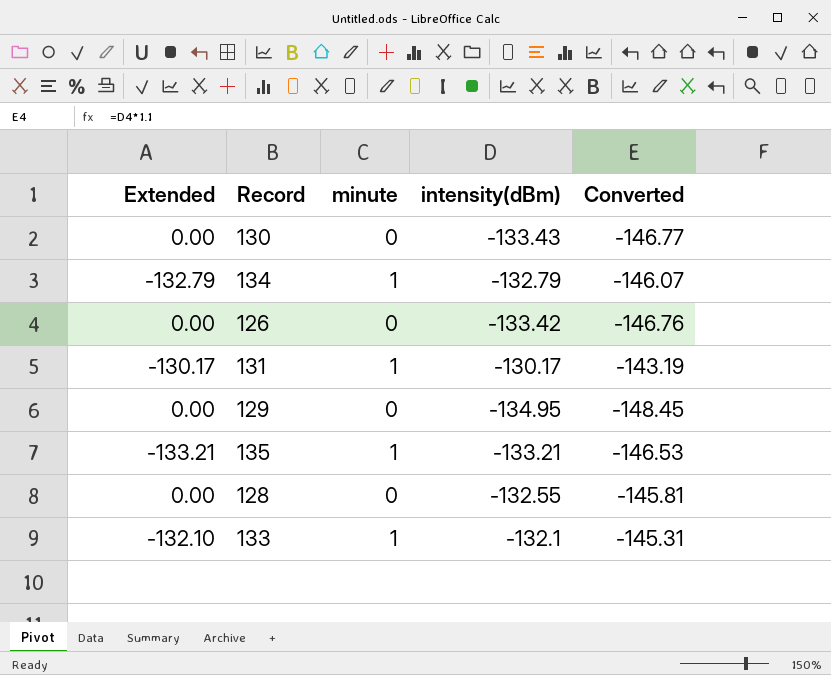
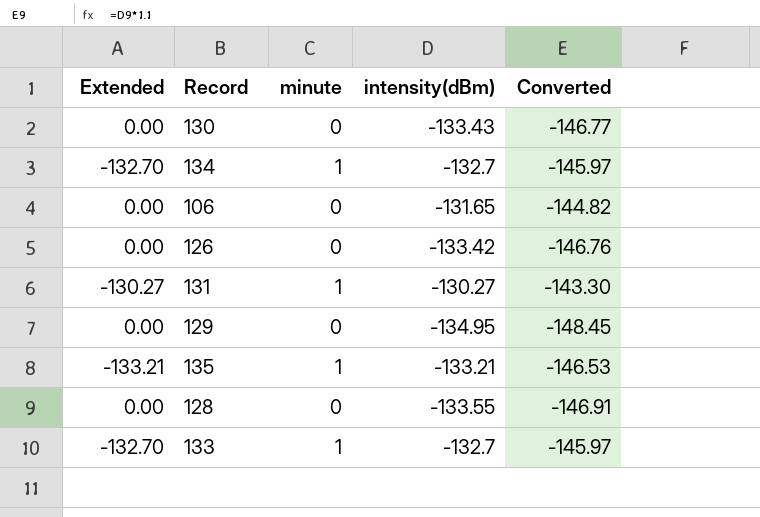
134 | Extended: -132.79 -> -132.70
134 | intensity(dBm): -132.79 -> -132.7
134 | Converted: -146.07 -> -145.97
row 106: none -> 0.00 | 0 | -131.65 | -144.82
131 | Extended: -130.17 -> -130.27
131 | intensity(dBm): -130.17 -> -130.27
131 | Converted: -143.19 -> -143.30
128 | intensity(dBm): -132.55 -> -133.55
128 | Converted: -145.81 -> -146.91
133 | Extended: -132.10 -> -132.70
133 | intensity(dBm): -132.1 -> -132.7
133 | Converted: -145.31 -> -145.97

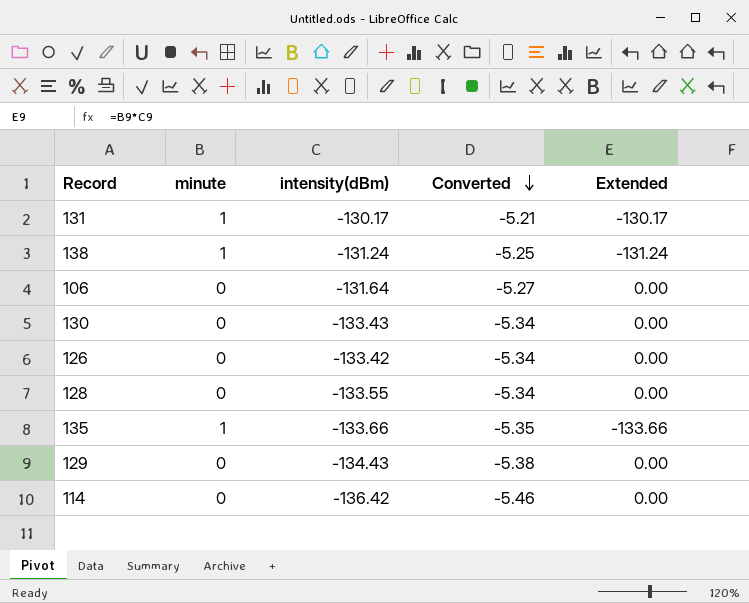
row order: none -> Converted descending
column Converted | formula: [intensity(dBm)] * 1.1 -> [intensity(dBm)] * 0.04
column Extended | position: 1 -> 5
row 134: -132.70 | 1 | -132.7 | -145.97 -> none
row 133: -132.70 | 1 | -132.7 | -145.97 -> none
131 | intensity(dBm): -130.27 -> -130.17
131 | Extended: -130.27 -> -130.17
row 138: none -> 1 | -131.24 | -5.25 | -131.24
106 | intensity(dBm): -131.65 -> -131.64
135 | intensity(dBm): -133.21 -> -133.66
135 | Extended: -133.21 -> -133.66
129 | intensity(dBm): -134.95 -> -134.43
row 114: none -> 0 | -136.42 | -5.46 | 0.00

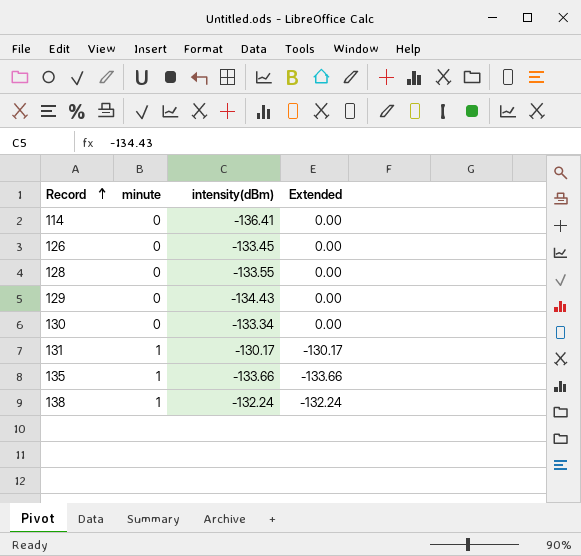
row order: Converted descending -> Record ascending
column Converted | formula: [intensity(dBm)] * 0.04 -> none
row 106: 0 | -131.64 | -5.27 | 0.00 -> none
114 | intensity(dBm): -136.42 -> -136.41
126 | intensity(dBm): -133.42 -> -133.45
130 | intensity(dBm): -133.43 -> -133.34
138 | intensity(dBm): -131.24 -> -132.24
138 | Extended: -131.24 -> -132.24

